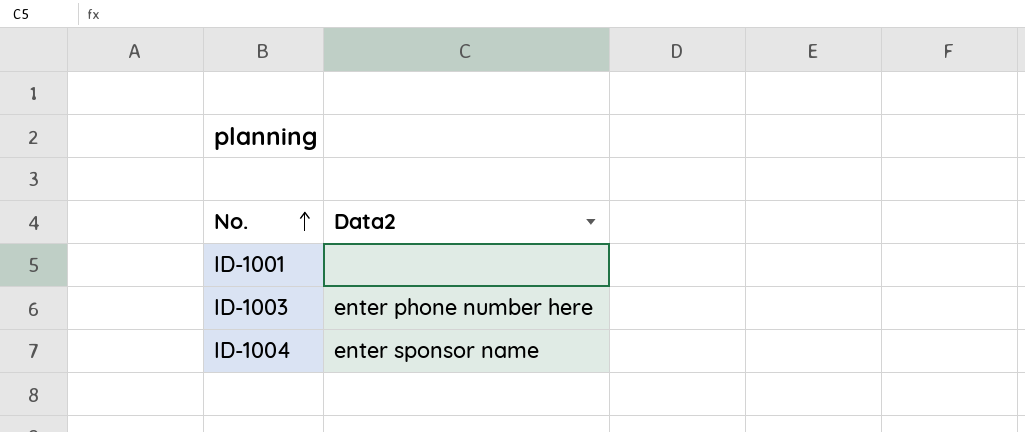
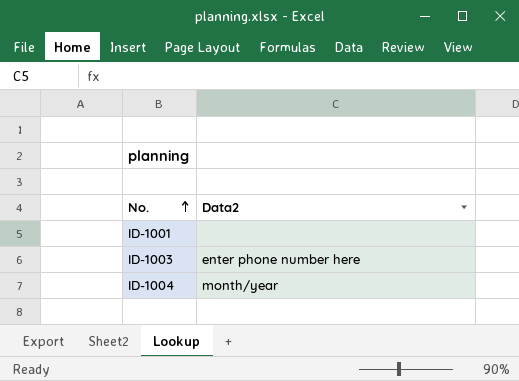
ID-1004 | Data2: enter sponsor name -> month/year

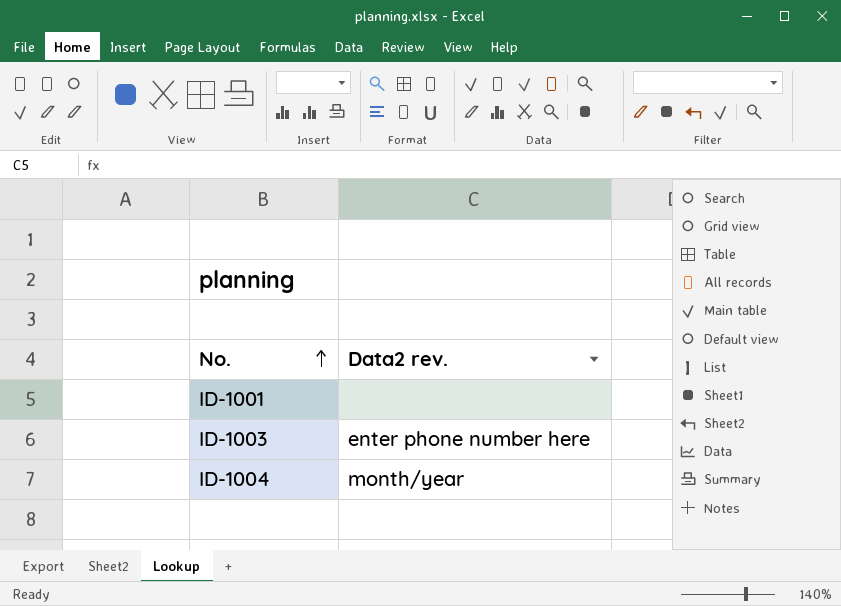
column name: Data2 -> Data2 rev.

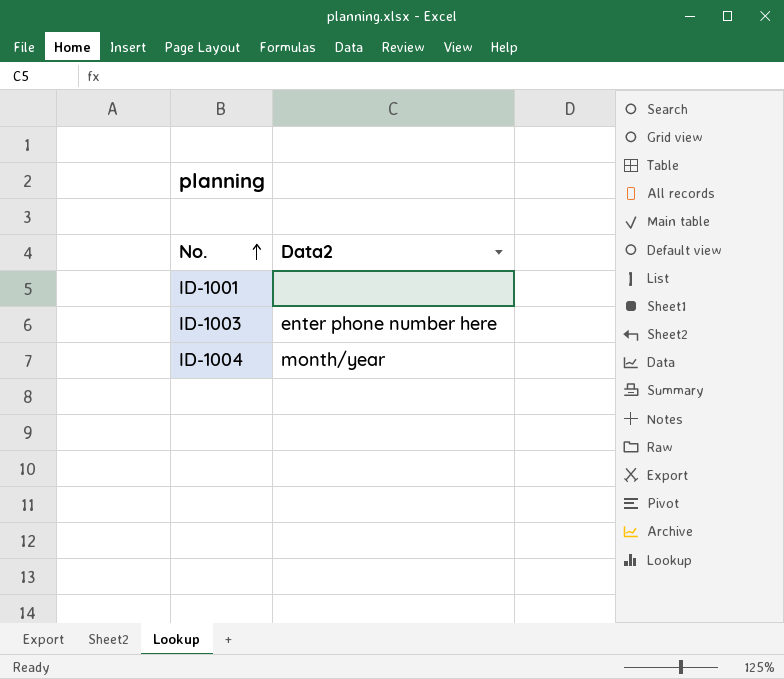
column name: Data2 rev. -> Data2

